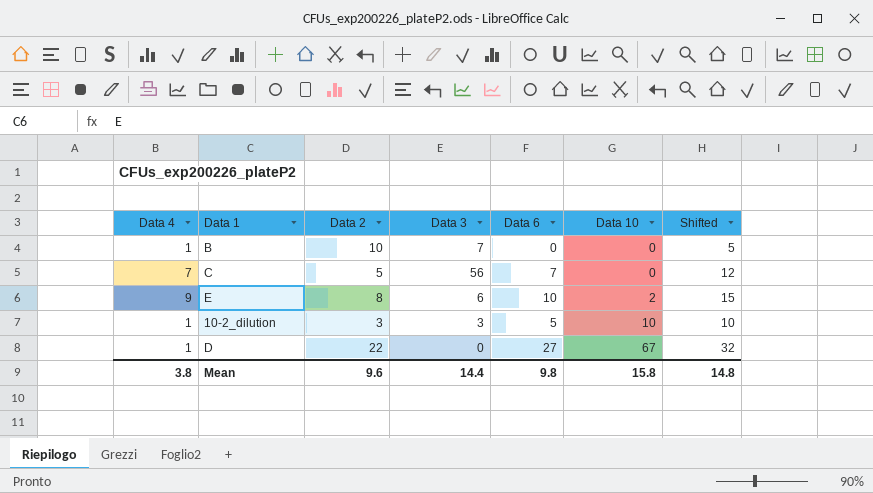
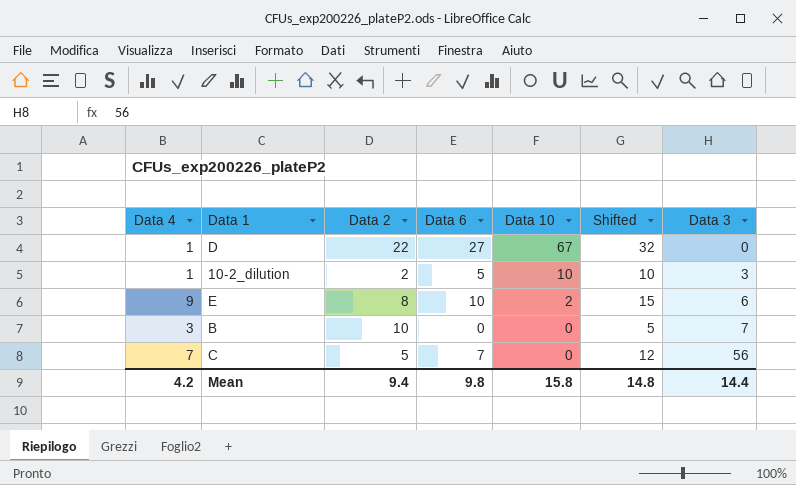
row order: Data 10 ascending -> Data 10 descending
column Data 3 | position: 4 -> 7
10-2_dilution | Data 2: 3 -> 2
B | Data 4: 1 -> 3
Mean | Data 4: 3.8 -> 4.2
Mean | Data 2: 9.6 -> 9.4

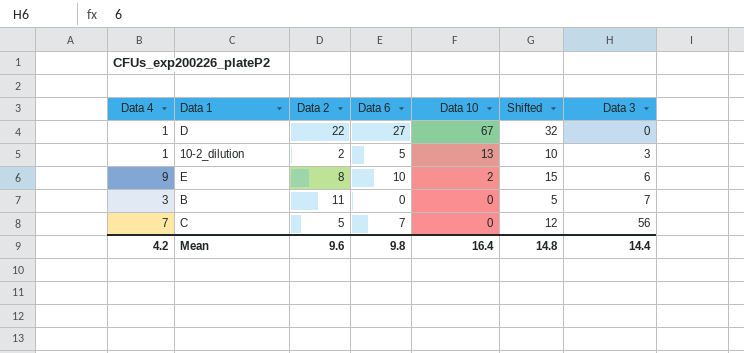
10-2_dilution | Data 10: 10 -> 13
B | Data 2: 10 -> 11
Mean | Data 2: 9.4 -> 9.6
Mean | Data 10: 15.8 -> 16.4

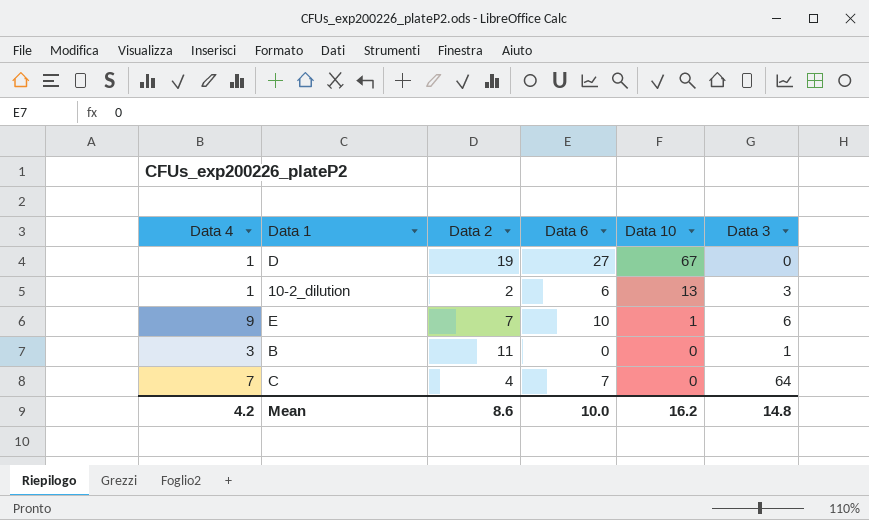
column Shifted | formula: [Data 6] + 5 -> none
D | Data 2: 22 -> 19
10-2_dilution | Data 6: 5 -> 6
E | Data 2: 8 -> 7
E | Data 10: 2 -> 1
B | Data 3: 7 -> 1
C | Data 2: 5 -> 4
C | Data 3: 56 -> 64
Mean | Data 2: 9.6 -> 8.6
Mean | Data 6: 9.8 -> 10.0
Mean | Data 10: 16.4 -> 16.2
Mean | Data 3: 14.4 -> 14.8

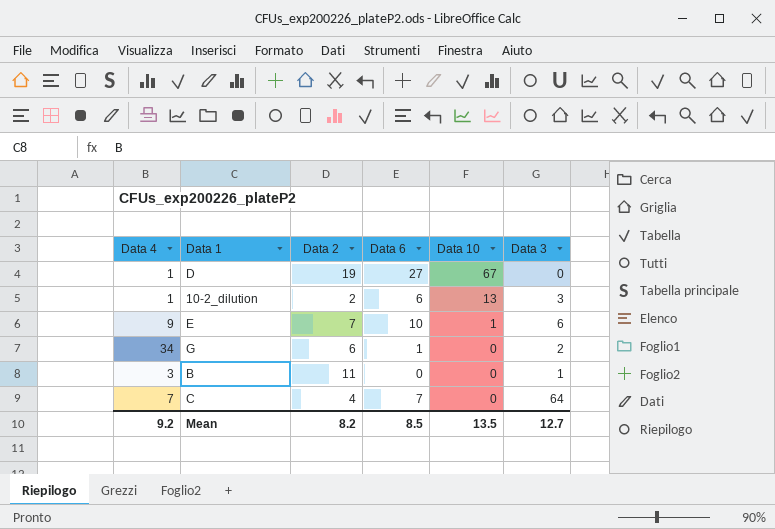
row G: none -> 34 | 6 | 1 | 0 | 2
Mean | Data 4: 4.2 -> 9.2
Mean | Data 2: 8.6 -> 8.2
Mean | Data 6: 10.0 -> 8.5
Mean | Data 10: 16.2 -> 13.5
Mean | Data 3: 14.8 -> 12.7

